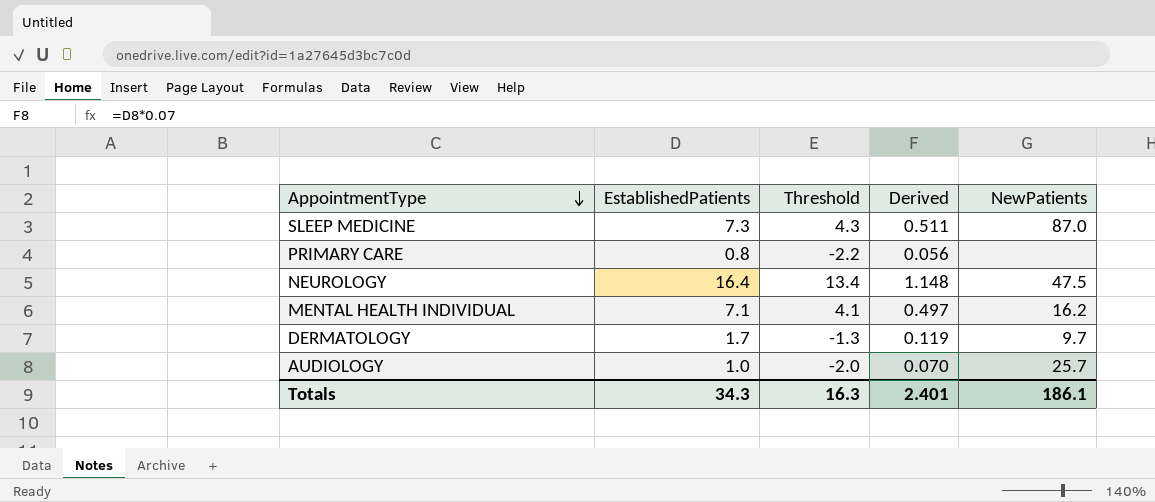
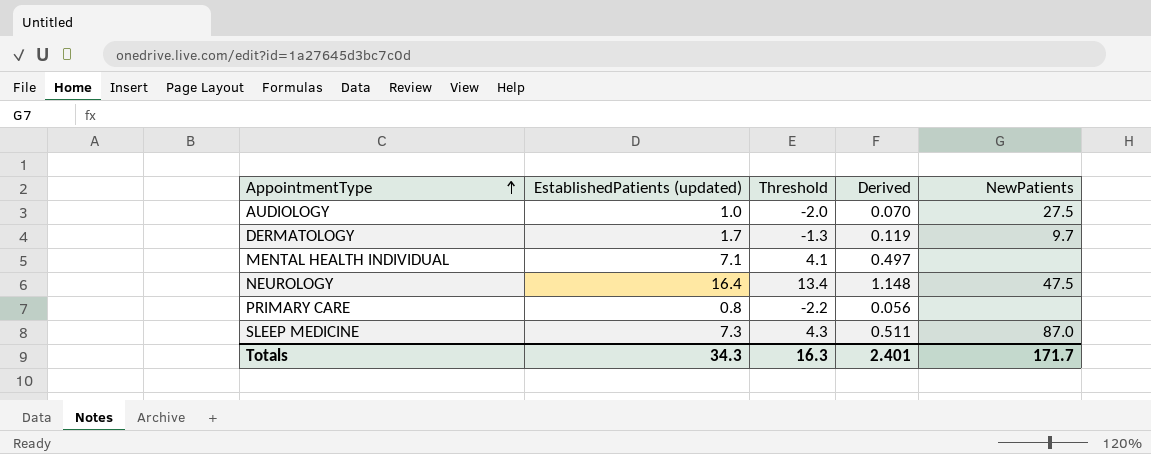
row order: AppointmentType descending -> AppointmentType ascending
column name: EstablishedPatients -> EstablishedPatients (updated)
AUDIOLOGY | NewPatients: 25.7 -> 27.5
MENTAL HEALTH INDIVIDUAL | NewPatients: 16.2 -> none
Totals | NewPatients: 186.1 -> 171.7

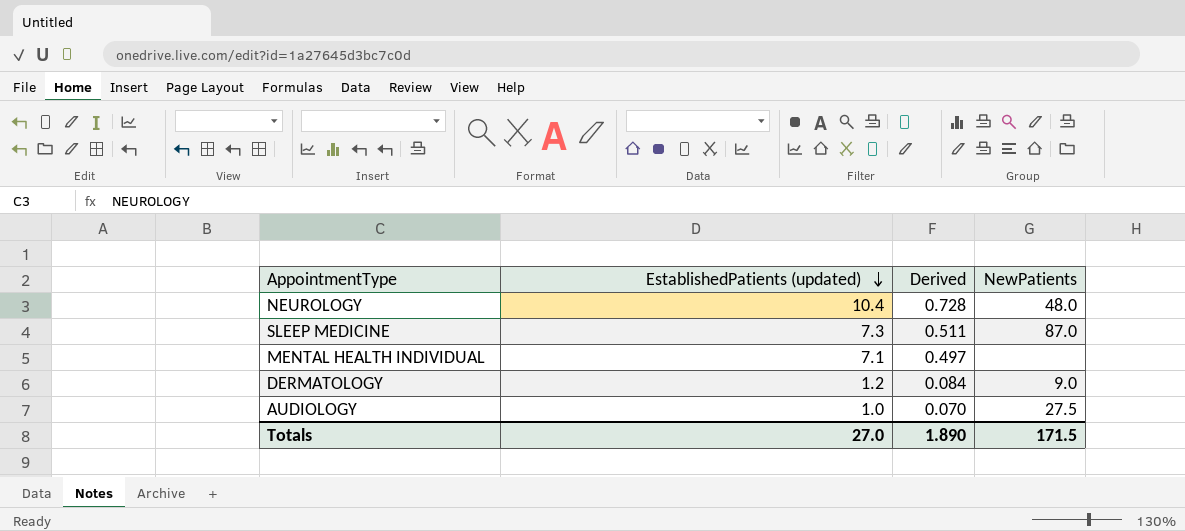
row order: AppointmentType ascending -> EstablishedPatients (updated) descending
column Threshold | formula: [EstablishedPatients (updated)] - 3 -> none
row PRIMARY CARE: 0.8 | -2.2 | 0.056 | none -> none
NEUROLOGY | EstablishedPatients (updated): 16.4 -> 10.4
NEUROLOGY | Derived: 1.148 -> 0.728
NEUROLOGY | NewPatients: 47.5 -> 48.0
DERMATOLOGY | EstablishedPatients (updated): 1.7 -> 1.2
DERMATOLOGY | Derived: 0.119 -> 0.084
DERMATOLOGY | NewPatients: 9.7 -> 9.0
Totals | EstablishedPatients (updated): 34.3 -> 27.0
Totals | Derived: 2.401 -> 1.890
Totals | NewPatients: 171.7 -> 171.5

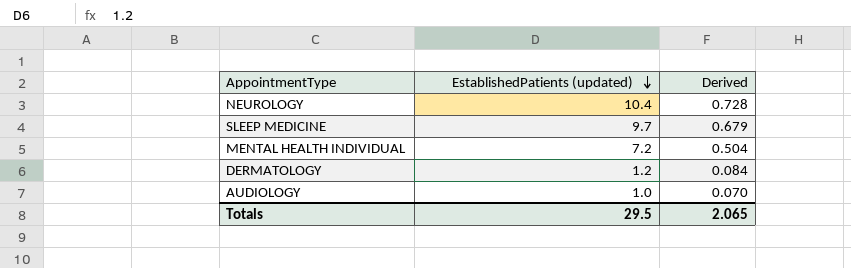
column NewPatients | position: 4 -> none
SLEEP MEDICINE | EstablishedPatients (updated): 7.3 -> 9.7
SLEEP MEDICINE | Derived: 0.511 -> 0.679
MENTAL HEALTH INDIVIDUAL | EstablishedPatients (updated): 7.1 -> 7.2
MENTAL HEALTH INDIVIDUAL | Derived: 0.497 -> 0.504
Totals | EstablishedPatients (updated): 27.0 -> 29.5
Totals | Derived: 1.890 -> 2.065

